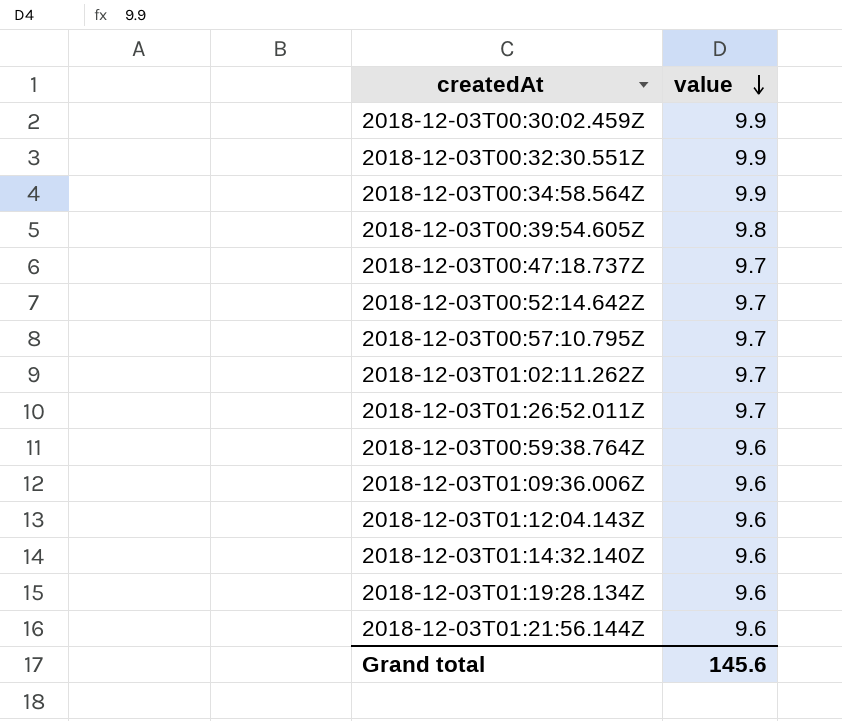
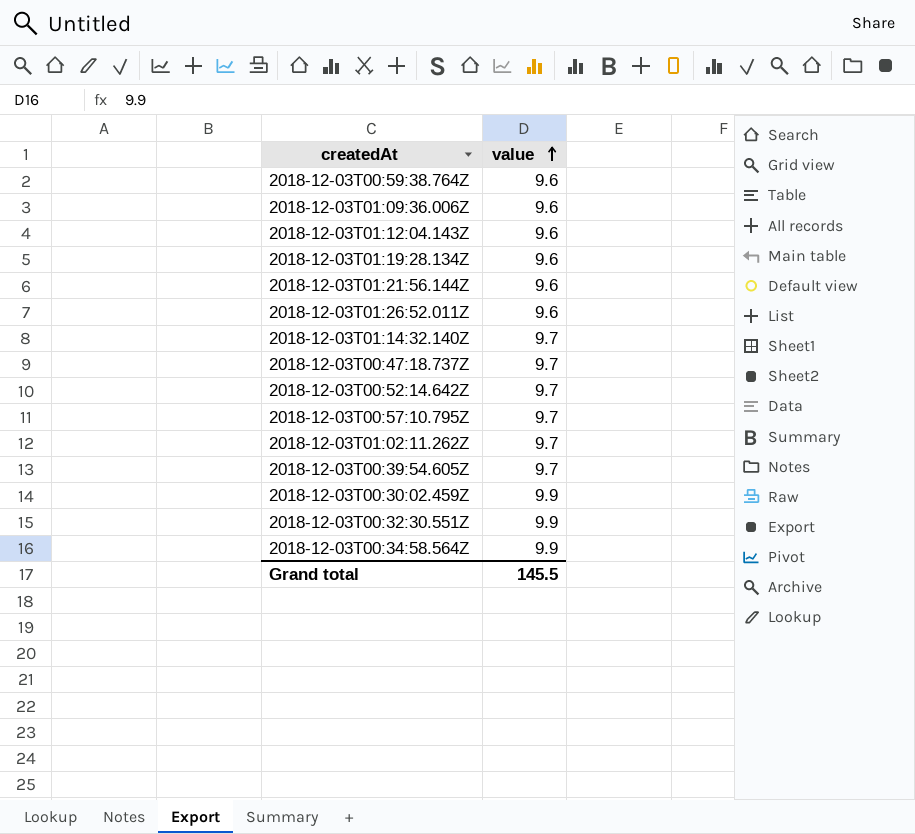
row order: value descending -> value ascending
2018-12-03T01:26:52.011Z | value: 9.7 -> 9.6
2018-12-03T01:14:32.140Z | value: 9.6 -> 9.7
2018-12-03T00:39:54.605Z | value: 9.8 -> 9.7
Grand total | value: 145.6 -> 145.5

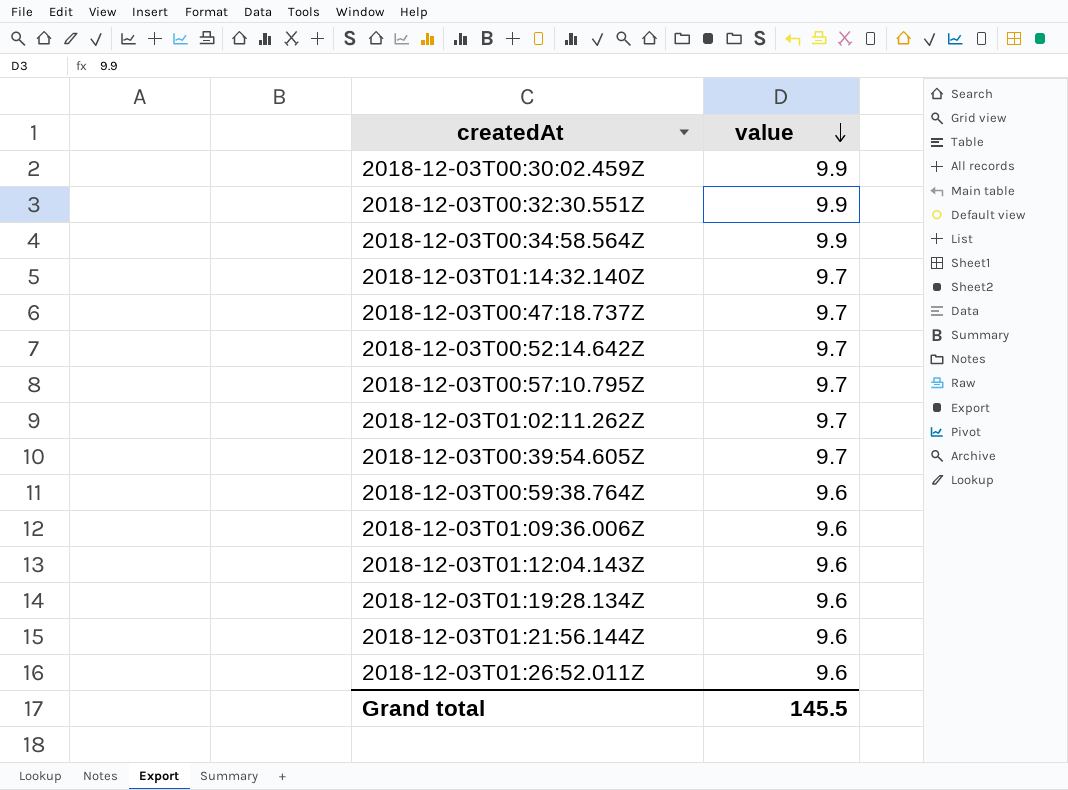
row order: value ascending -> value descending

